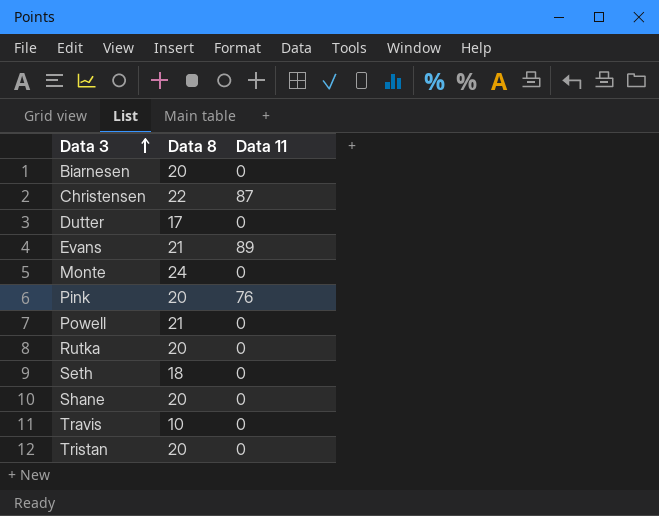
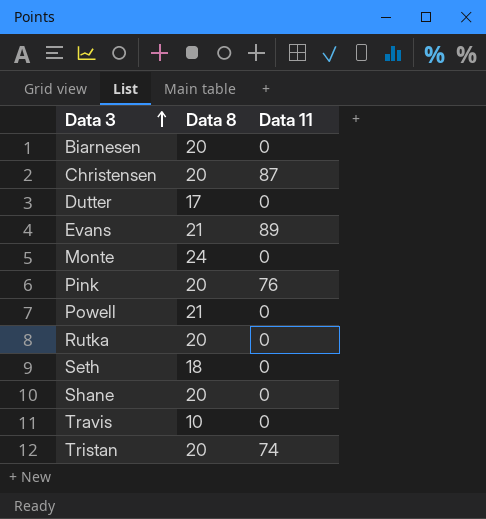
Christensen | Data 8: 22 -> 20
Tristan | Data 11: 0 -> 74

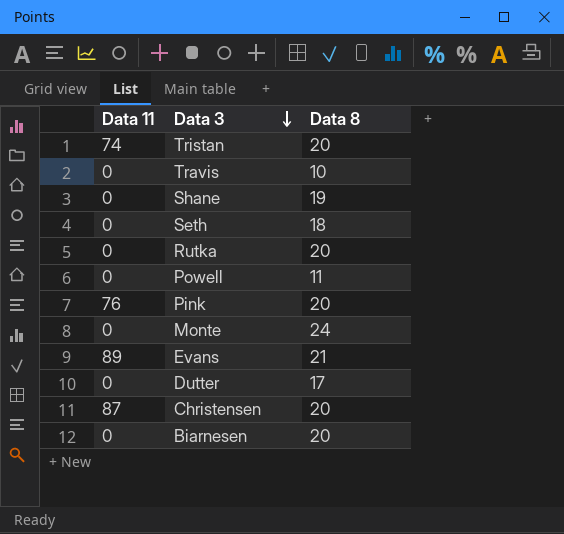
row order: Data 3 ascending -> Data 3 descending
column Data 11 | position: 3 -> 1
Shane | Data 8: 20 -> 19
Powell | Data 8: 21 -> 11

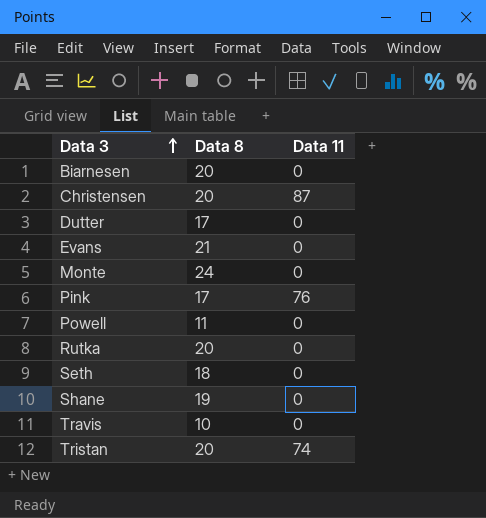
row order: Data 3 descending -> Data 3 ascending
column Data 11 | position: 1 -> 3
Evans | Data 11: 89 -> 0
Pink | Data 8: 20 -> 17

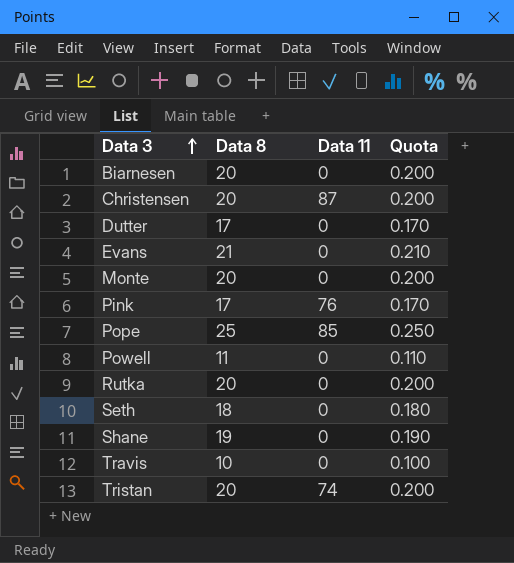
column Quota | formula: none -> [Data 8] * 0.01
Monte | Data 8: 24 -> 20
row Pope: none -> 25 | 85 | 0.250

